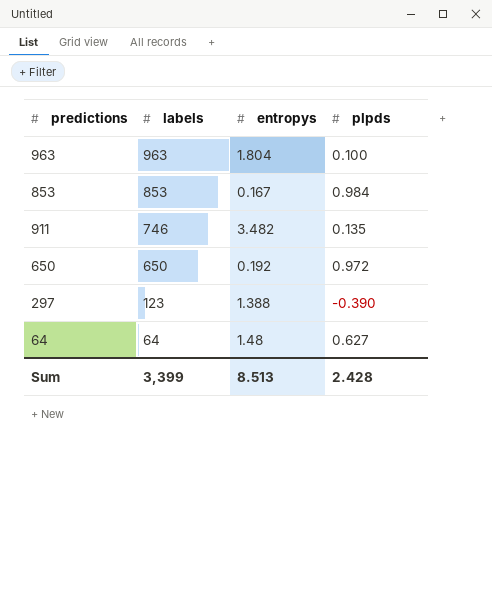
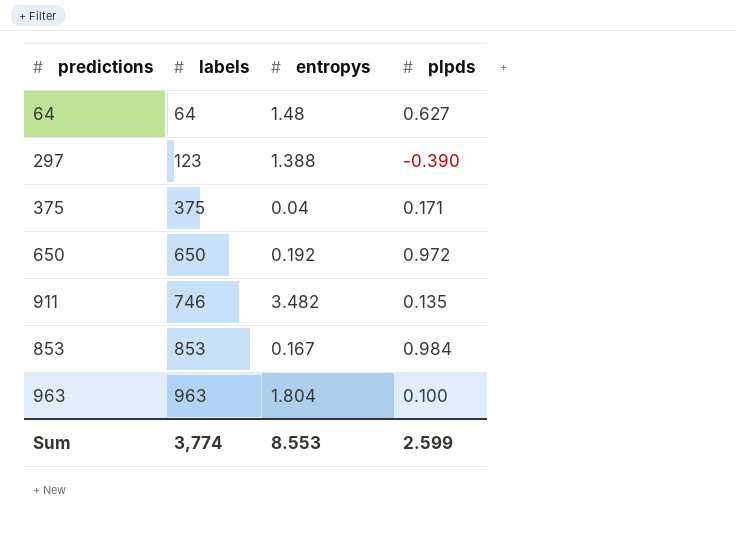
row order: labels descending -> labels ascending
row 375: none -> 375 | 0.04 | 0.171
Sum | labels: 3,399 -> 3,774
Sum | entropys: 8.513 -> 8.553
Sum | plpds: 2.428 -> 2.599

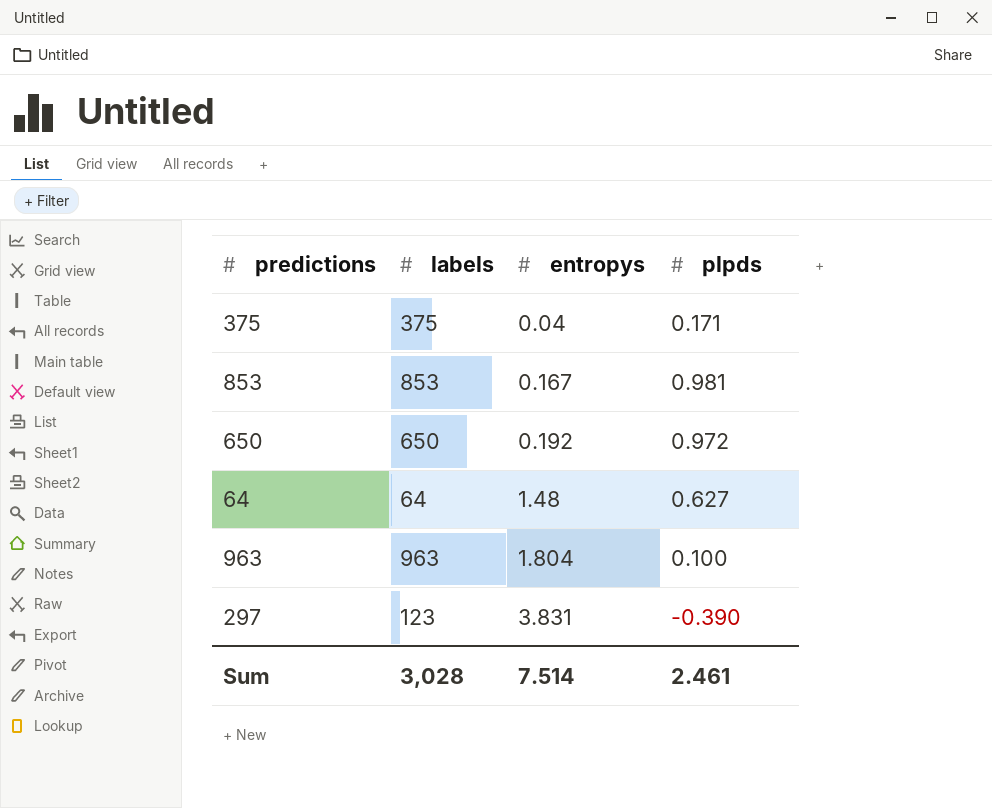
row order: labels ascending -> entropys ascending
row 911: 746 | 3.482 | 0.135 -> none
853 | plpds: 0.984 -> 0.981
297 | entropys: 1.388 -> 3.831
Sum | labels: 3,774 -> 3,028
Sum | entropys: 8.553 -> 7.514
Sum | plpds: 2.599 -> 2.461

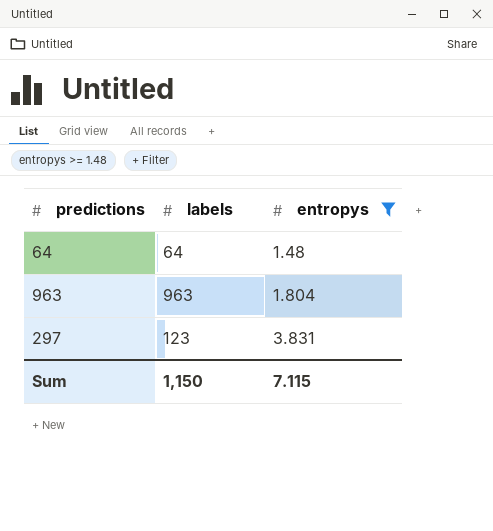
filter: none -> entropys >= 1.48
column plpds | position: 4 -> none
Sum | labels: 3,028 -> 1,150
Sum | entropys: 7.514 -> 7.115

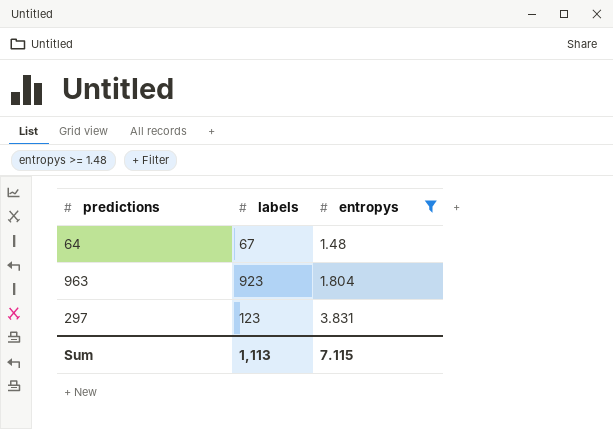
64 | labels: 64 -> 67
963 | labels: 963 -> 923
Sum | labels: 1,150 -> 1,113

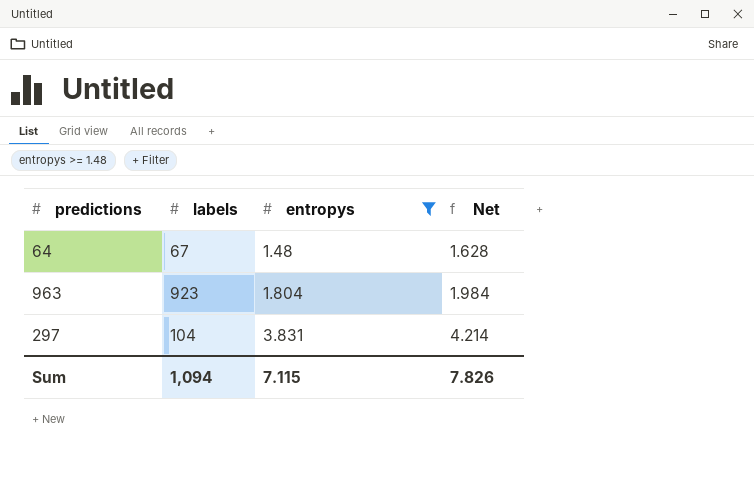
column Net | formula: none -> [entropys] * 1.1
297 | labels: 123 -> 104
Sum | labels: 1,113 -> 1,094

